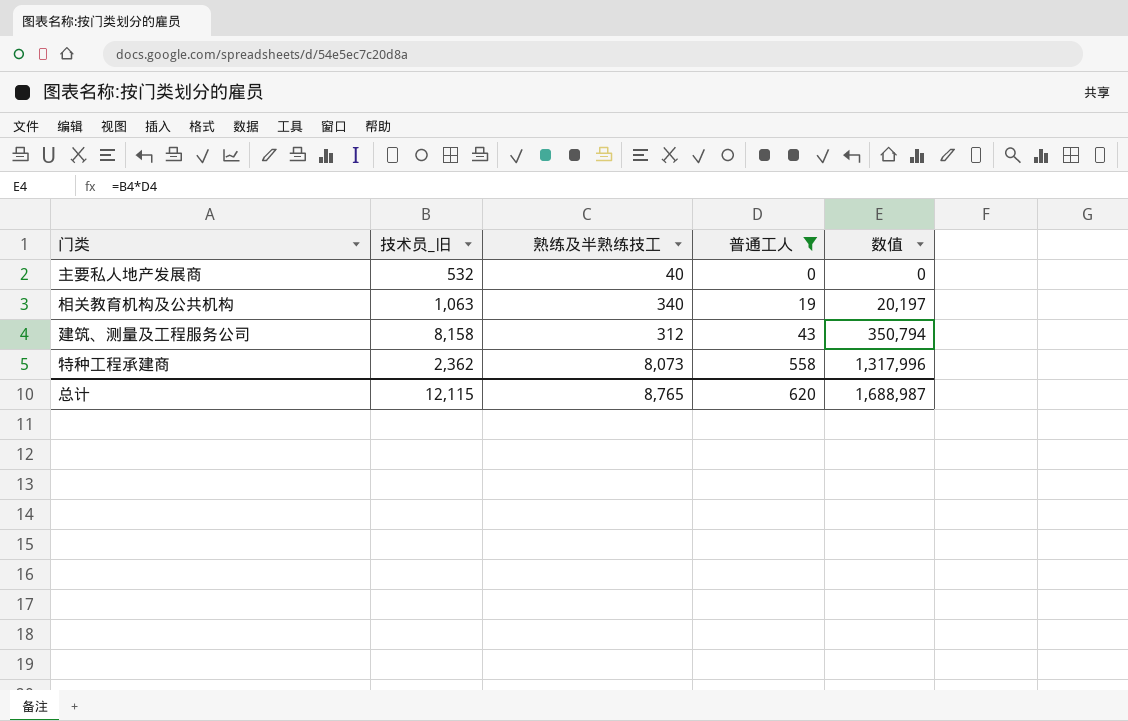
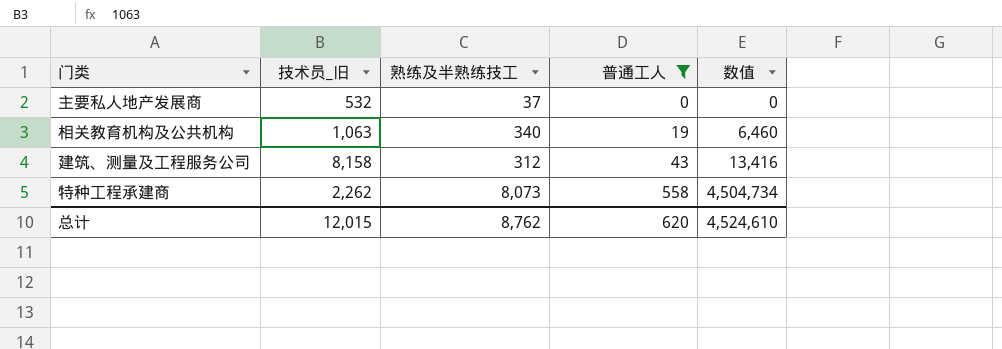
column 数值 | formula: [技术员_旧] * [普通工人] -> [熟练及半熟练技工] * [普通工人]
主要私人地产发展商 | 熟练及半熟练技工: 40 -> 37
特种工程承建商 | 技术员_旧: 2,362 -> 2,262
总计 | 技术员_旧: 12,115 -> 12,015
总计 | 熟练及半熟练技工: 8,765 -> 8,762
总计 | 数值: 1,688,987 -> 4,524,610

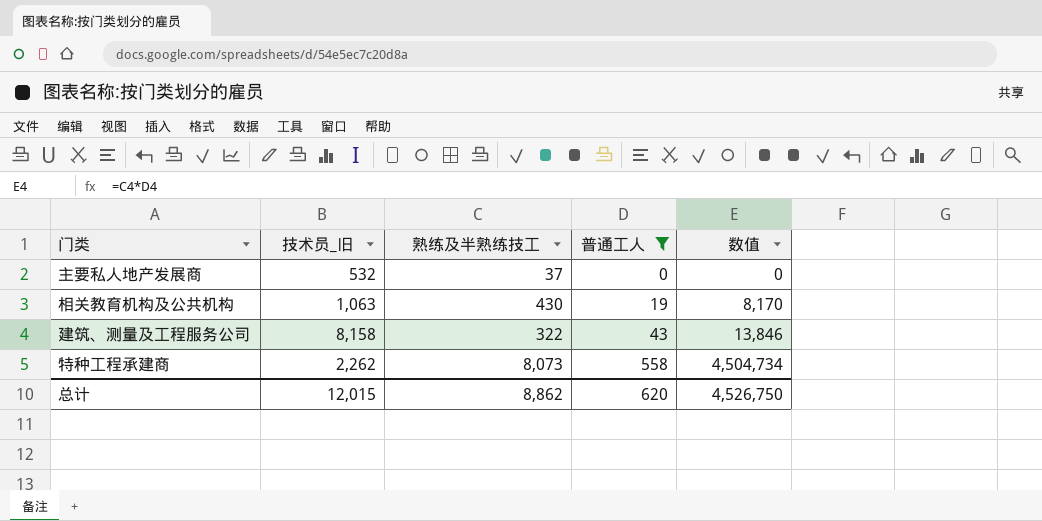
相关教育机构及公共机构 | 熟练及半熟练技工: 340 -> 430
相关教育机构及公共机构 | 数值: 6,460 -> 8,170
建筑、测量及工程服务公司 | 熟练及半熟练技工: 312 -> 322
建筑、测量及工程服务公司 | 数值: 13,416 -> 13,846
总计 | 熟练及半熟练技工: 8,762 -> 8,862
总计 | 数值: 4,524,610 -> 4,526,750

